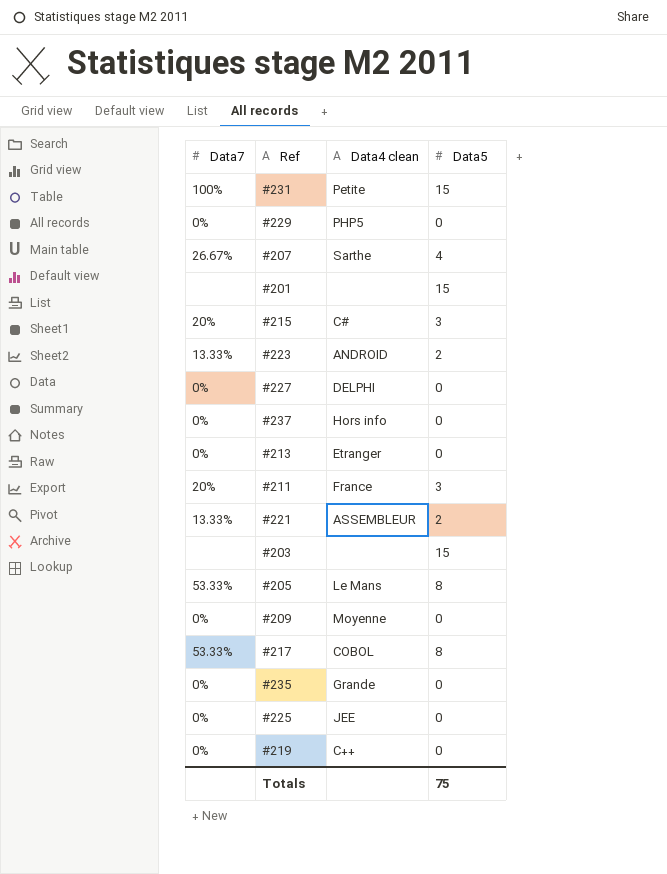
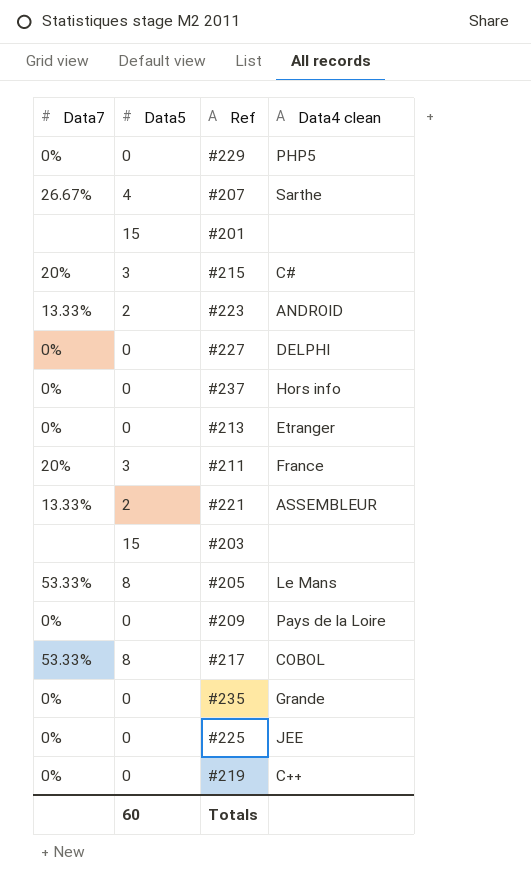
column Data5 | position: 4 -> 2
row #231: 100% | Petite | 15 -> none
#209 | Data4 clean: Moyenne -> Pays de la Loire
Totals | Data5: 75 -> 60

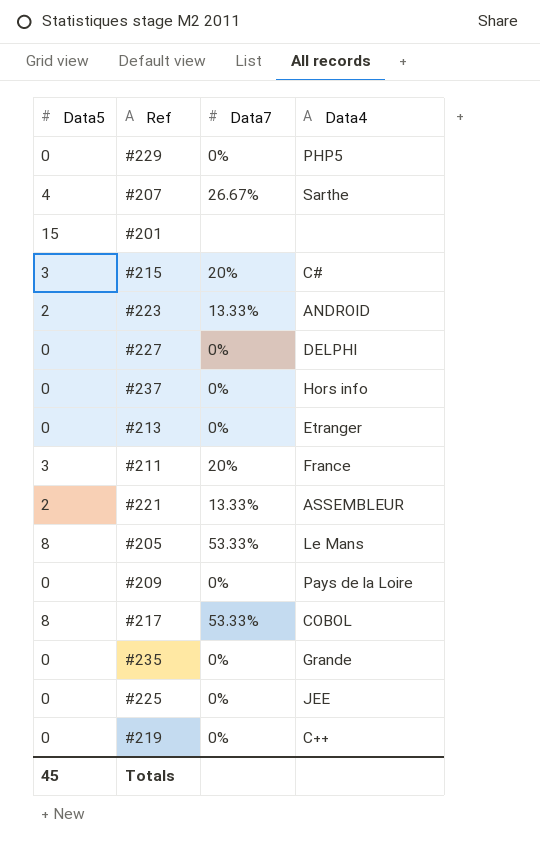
column Data7 | position: 1 -> 3
column name: Data4 clean -> Data4
row #203: none | 15 | none -> none
Totals | Data5: 60 -> 45

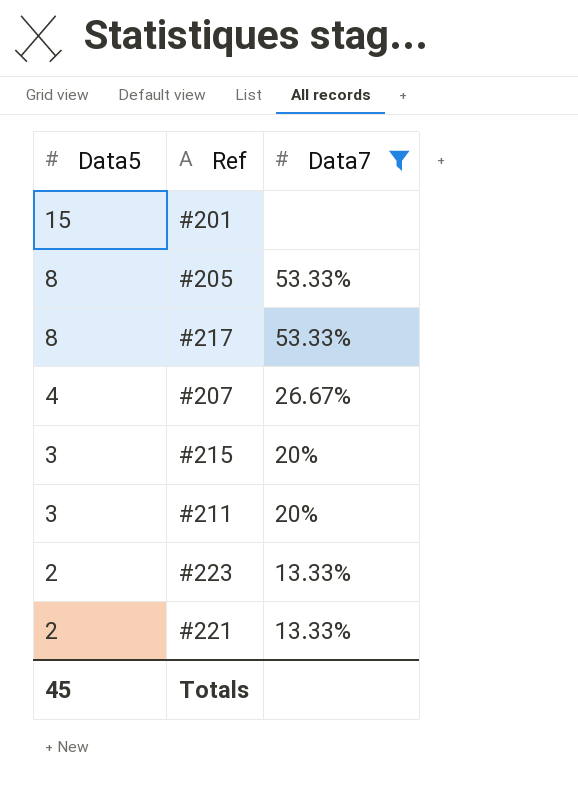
filter: none -> Data7 != 0%
row order: none -> Data5 descending
column Data4 | position: 4 -> none

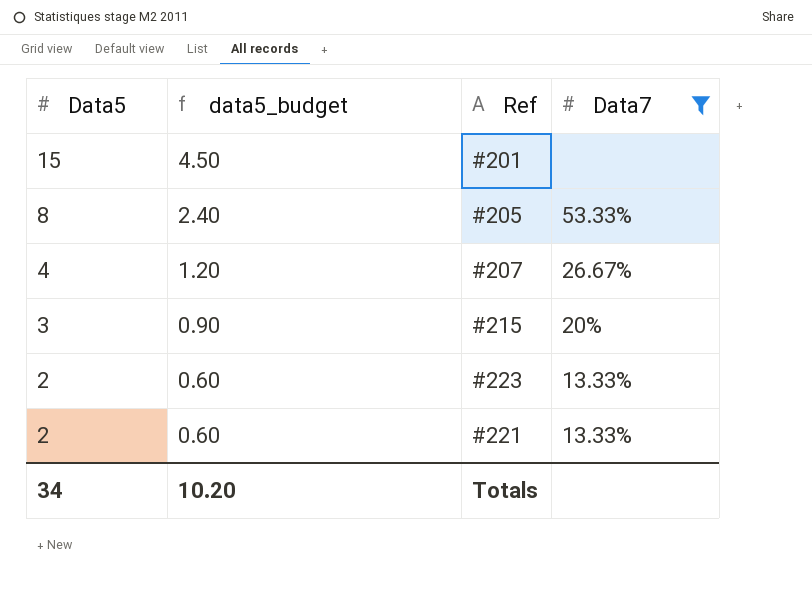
column data5_budget | formula: none -> [Data5] * 0.3
row #217: 8 | 53.33% -> none
row #211: 3 | 20% -> none
Totals | Data5: 45 -> 34

